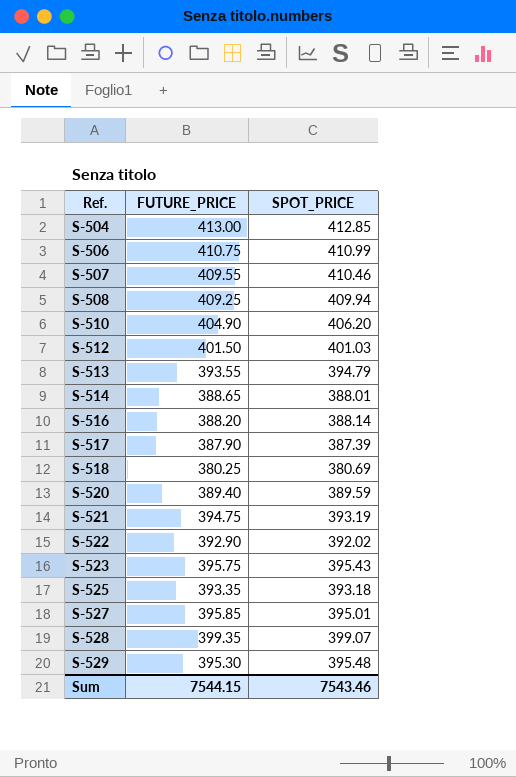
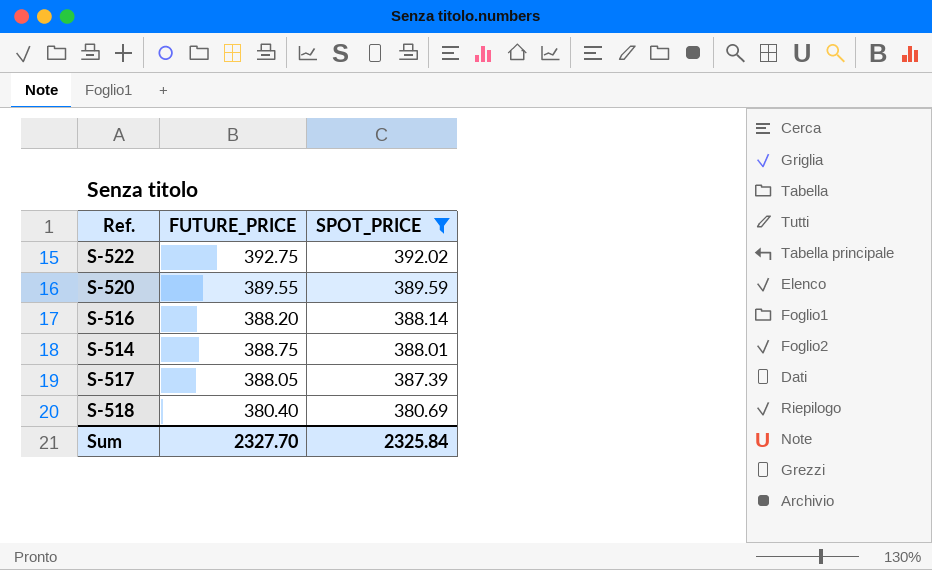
filter: none -> SPOT_PRICE <= 392.02
row order: Ref. ascending -> SPOT_PRICE descending
S-522 | FUTURE_PRICE: 392.90 -> 392.75
S-520 | FUTURE_PRICE: 389.40 -> 389.55
S-514 | FUTURE_PRICE: 388.65 -> 388.75
S-517 | FUTURE_PRICE: 387.90 -> 388.05
S-518 | FUTURE_PRICE: 380.25 -> 380.40
Sum | FUTURE_PRICE: 7544.15 -> 2327.70
Sum | SPOT_PRICE: 7543.46 -> 2325.84

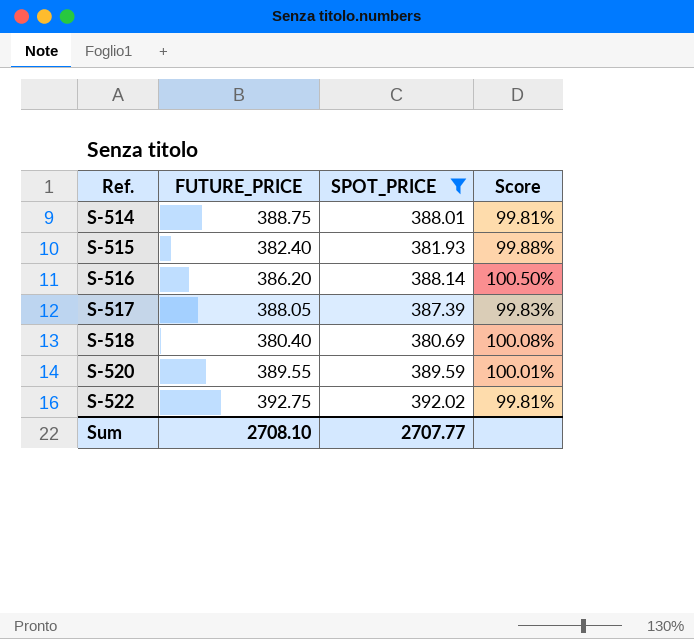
row order: SPOT_PRICE descending -> Ref. ascending
column Score | formula: none -> [SPOT_PRICE] / [FUTURE_PRICE]
row S-515: none -> 382.40 | 381.93 | 99.88%
S-516 | FUTURE_PRICE: 388.20 -> 386.20
Sum | FUTURE_PRICE: 2327.70 -> 2708.10
Sum | SPOT_PRICE: 2325.84 -> 2707.77

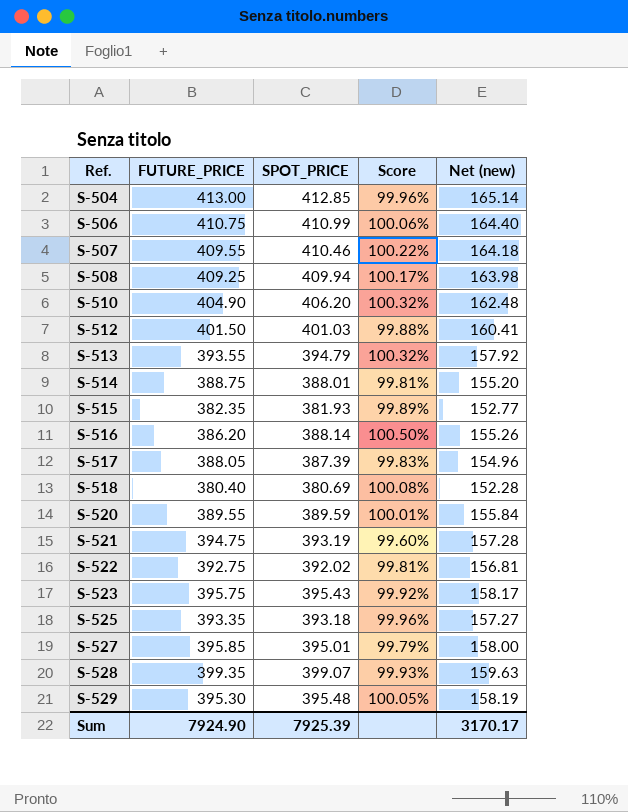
filter: SPOT_PRICE <= 392.02 -> none
column Net (new) | formula: none -> [SPOT_PRICE] * 0.4
S-515 | FUTURE_PRICE: 382.40 -> 382.35
S-515 | Score: 99.88% -> 99.89%
Sum | FUTURE_PRICE: 2708.10 -> 7924.90
Sum | SPOT_PRICE: 2707.77 -> 7925.39

